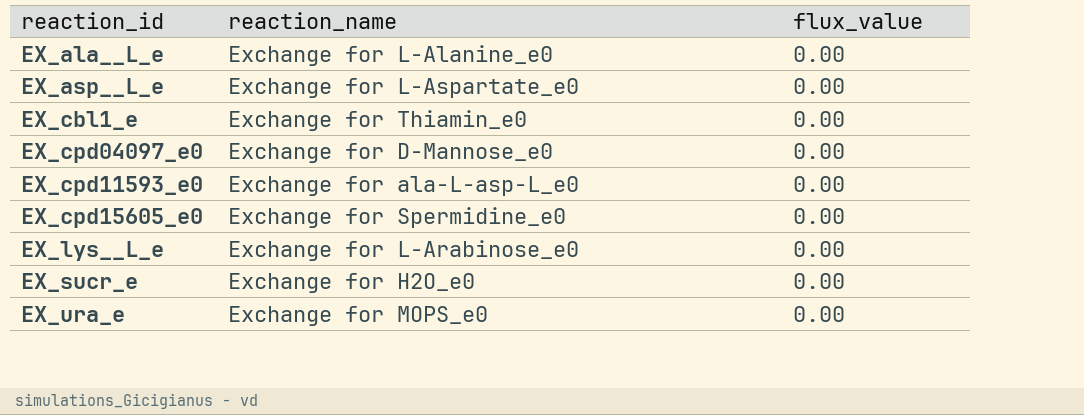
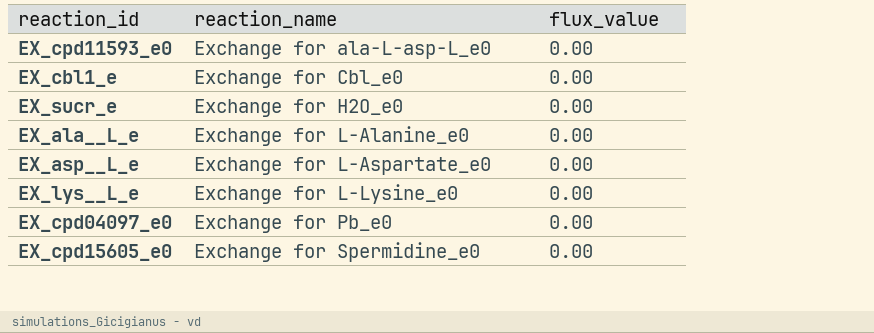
row order: reaction_id ascending -> reaction_name ascending
row EX_ura_e: Exchange for MOPS_e0 | 0.00 -> none
EX_cbl1_e | reaction_name: Exchange for Thiamin_e0 -> Exchange for Cbl_e0
EX_lys__L_e | reaction_name: Exchange for L-Arabinose_e0 -> Exchange for L-Lysine_e0
EX_cpd04097_e0 | reaction_name: Exchange for D-Mannose_e0 -> Exchange for Pb_e0

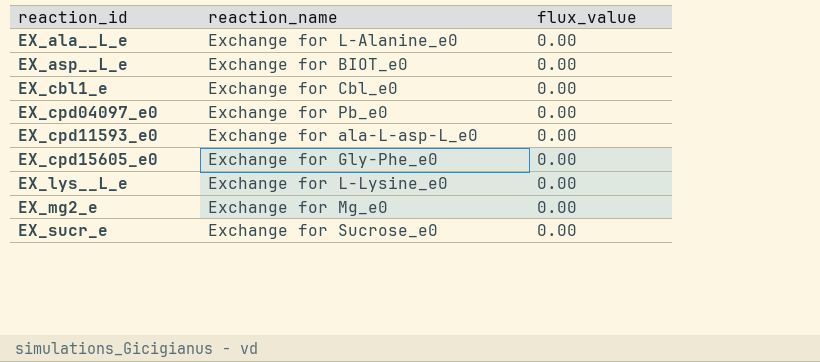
row order: reaction_name ascending -> reaction_id ascending
EX_asp__L_e | reaction_name: Exchange for L-Aspartate_e0 -> Exchange for BIOT_e0
EX_cpd15605_e0 | reaction_name: Exchange for Spermidine_e0 -> Exchange for Gly-Phe_e0
row EX_mg2_e: none -> Exchange for Mg_e0 | 0.00
EX_sucr_e | reaction_name: Exchange for H2O_e0 -> Exchange for Sucrose_e0

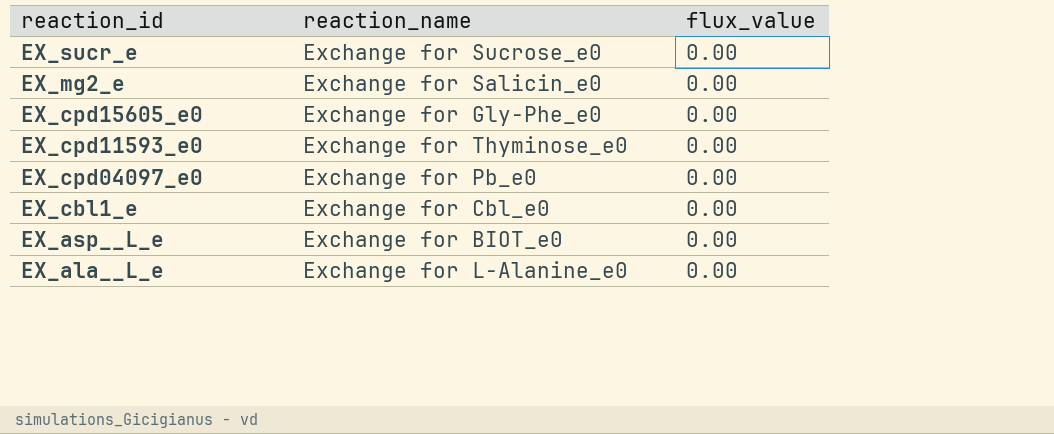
row order: reaction_id ascending -> reaction_id descending
row EX_lys__L_e: Exchange for L-Lysine_e0 | 0.00 -> none
EX_mg2_e | reaction_name: Exchange for Mg_e0 -> Exchange for Salicin_e0
EX_cpd11593_e0 | reaction_name: Exchange for ala-L-asp-L_e0 -> Exchange for Thyminose_e0

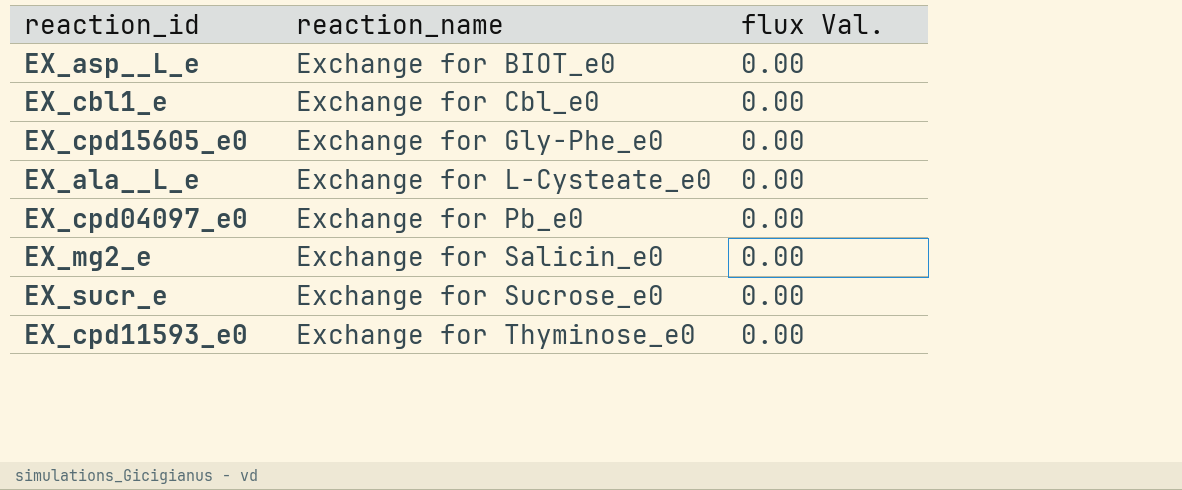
row order: reaction_id descending -> reaction_name ascending
column name: flux_value -> flux Val.
EX_ala__L_e | reaction_name: Exchange for L-Alanine_e0 -> Exchange for L-Cysteate_e0

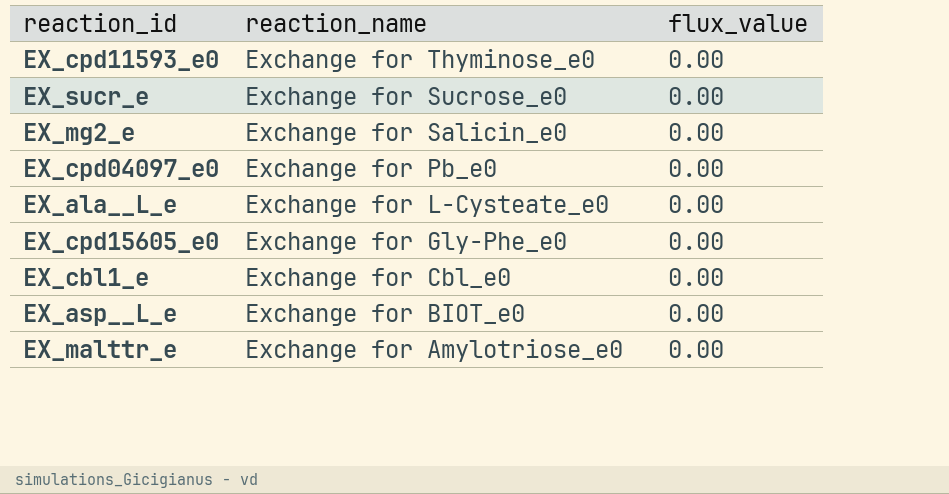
row order: reaction_name ascending -> reaction_name descending
column name: flux Val. -> flux_value
row EX_malttr_e: none -> Exchange for Amylotriose_e0 | 0.00

